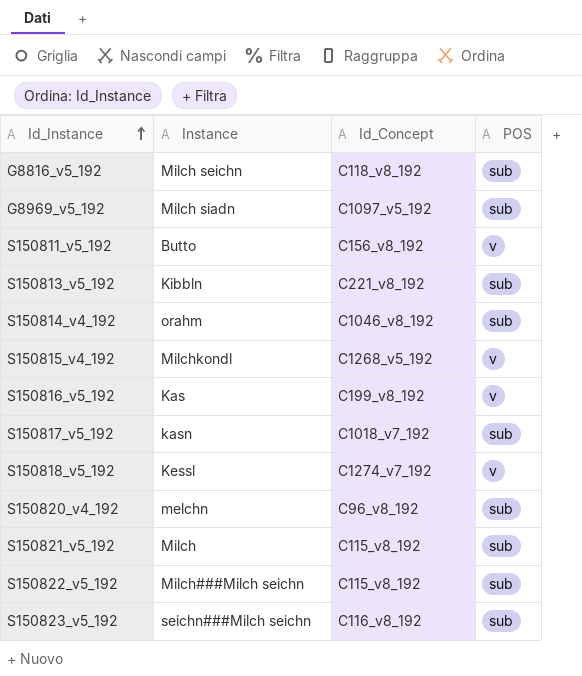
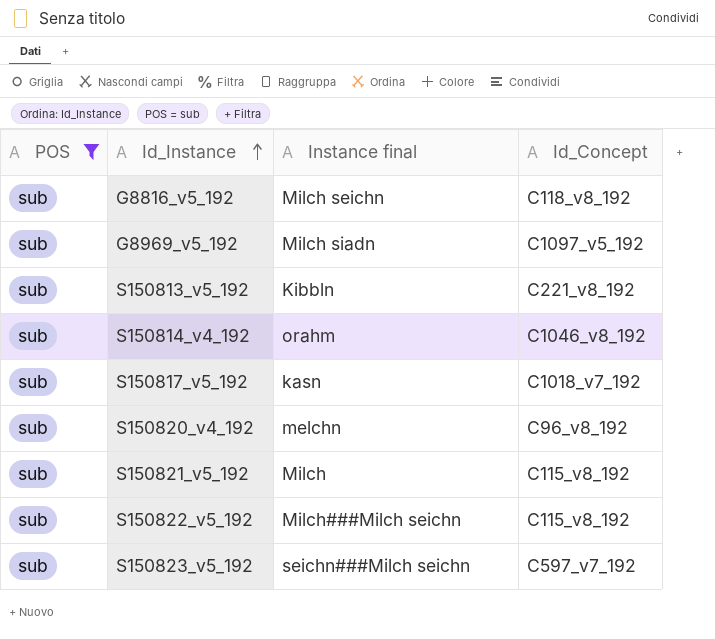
filter: none -> POS = sub
column POS | position: 4 -> 1
column name: Instance -> Instance final
S150823_v5_192 | Id_Concept: C116_v8_192 -> C597_v7_192

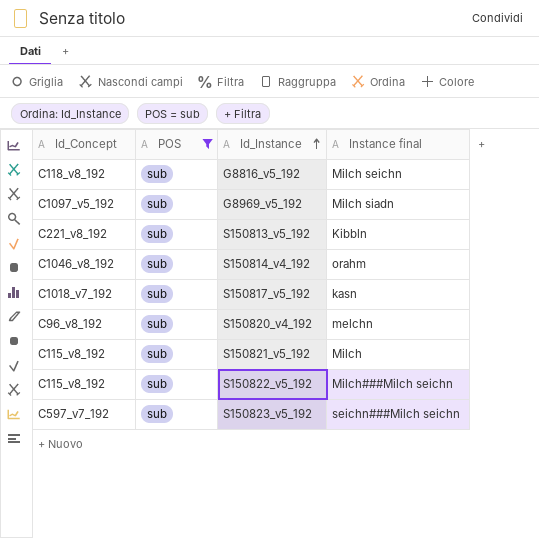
column Id_Concept | position: 4 -> 1

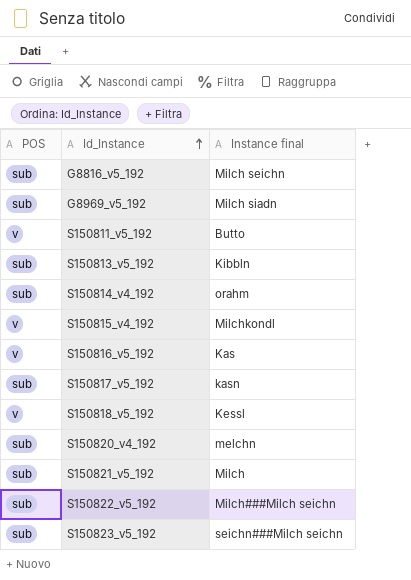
filter: POS = sub -> none
column Id_Concept | position: 1 -> none

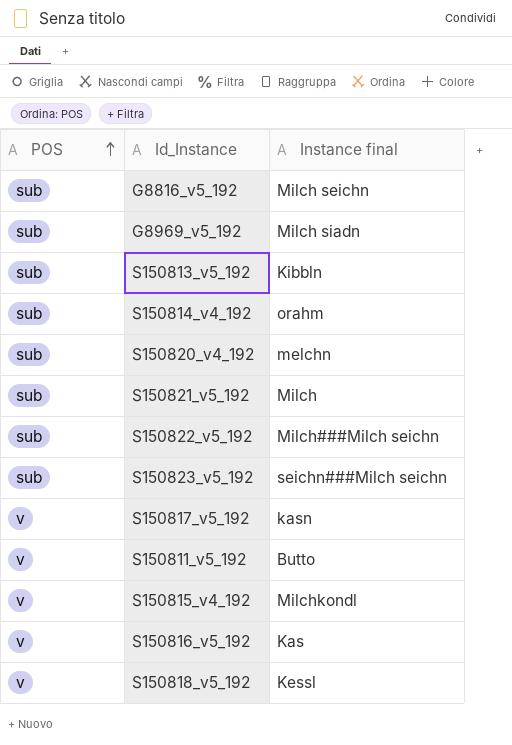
row order: Id_Instance ascending -> POS ascending
S150817_v5_192 | POS: sub -> v

